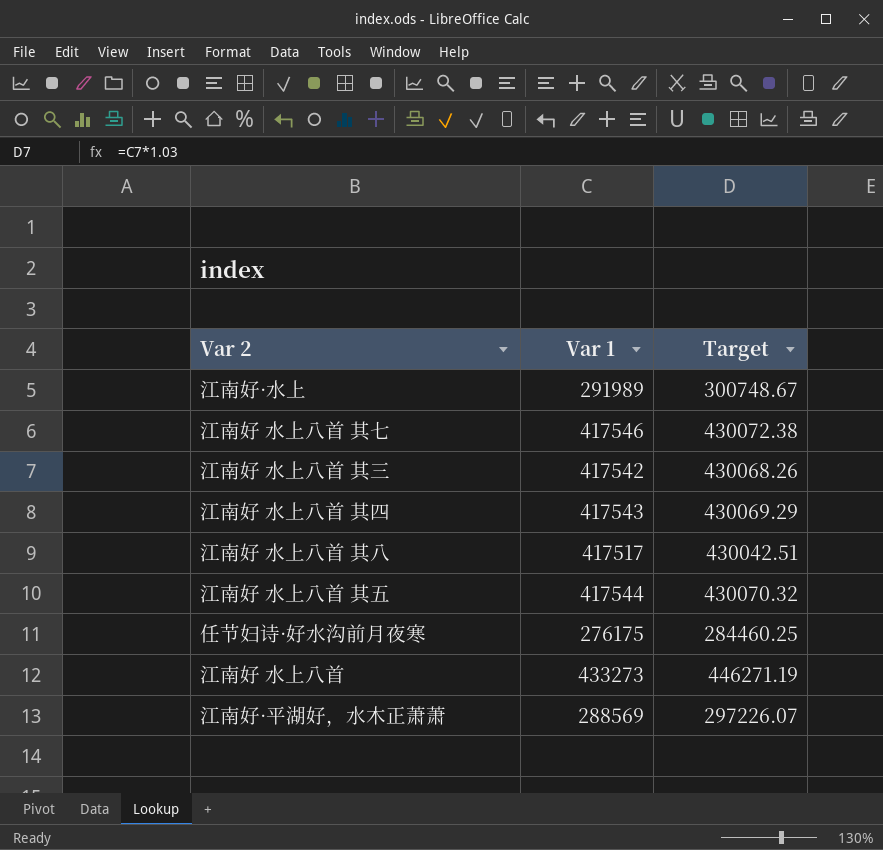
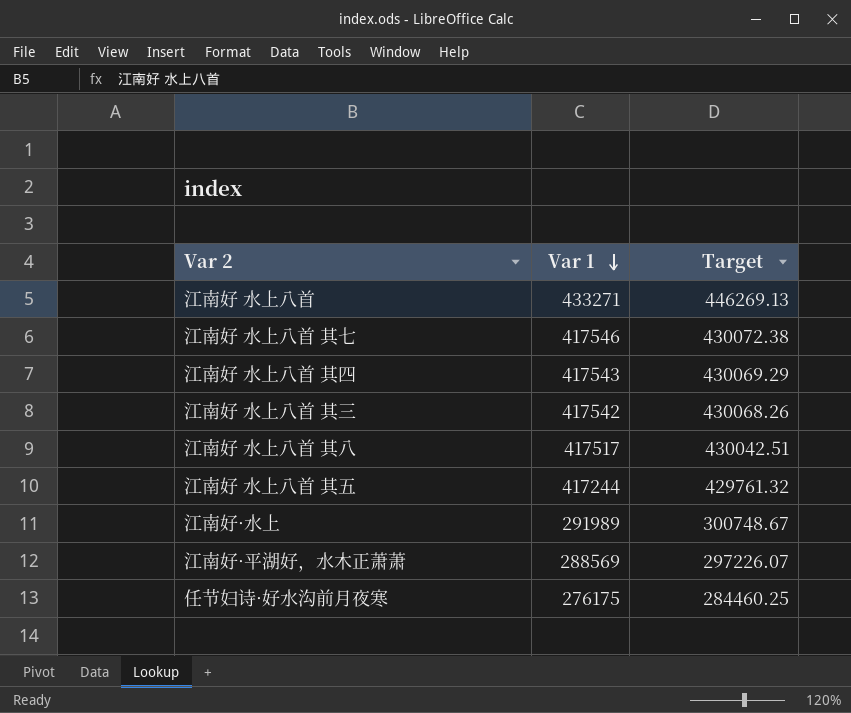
row order: none -> Var 1 descending
江南好 水上八首 | Var 1: 433273 -> 433271
江南好 水上八首 | Target: 446271.19 -> 446269.13
江南好 水上八首 其五 | Var 1: 417544 -> 417244
江南好 水上八首 其五 | Target: 430070.32 -> 429761.32

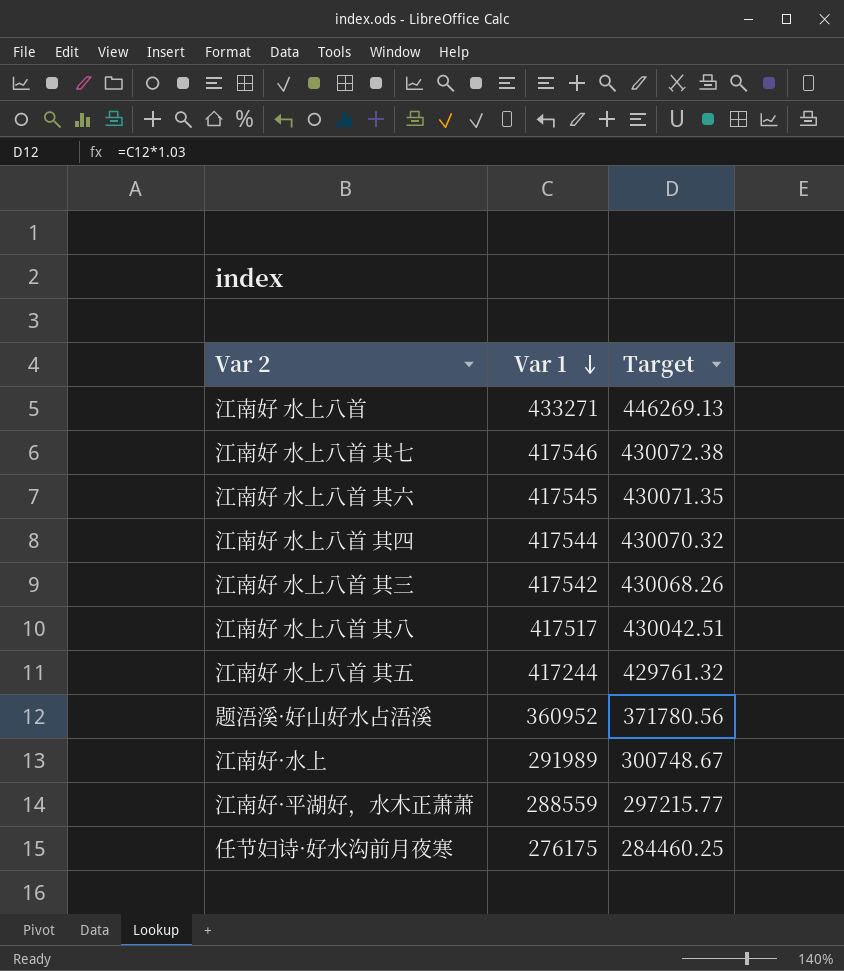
row 江南好 水上八首 其六: none -> 417545 | 430071.35
江南好 水上八首 其四 | Var 1: 417543 -> 417544
江南好 水上八首 其四 | Target: 430069.29 -> 430070.32
row 题浯溪·好山好水占浯溪: none -> 360952 | 371780.56
江南好·平湖好，水木正萧萧 | Var 1: 288569 -> 288559
江南好·平湖好，水木正萧萧 | Target: 297226.07 -> 297215.77

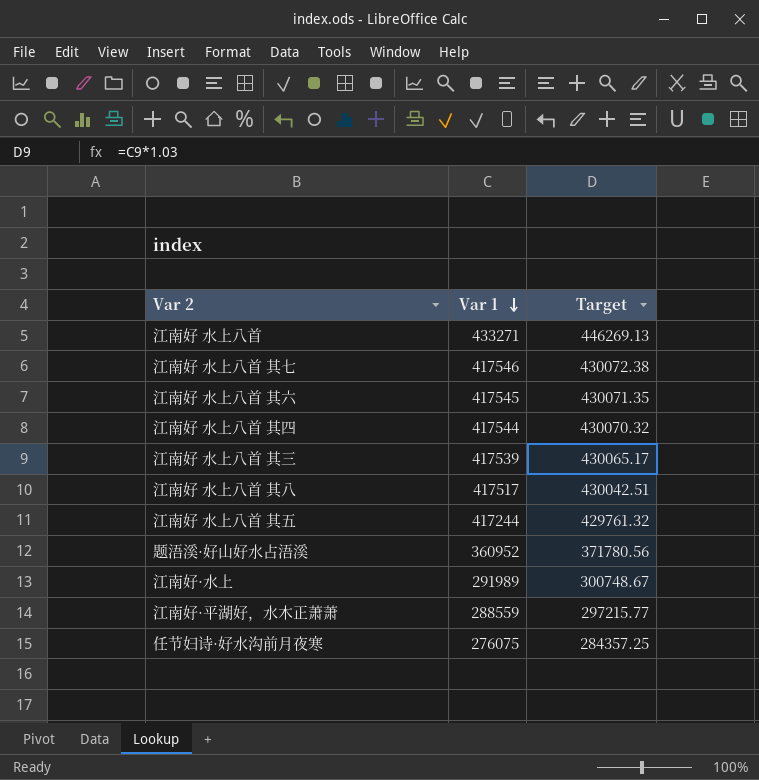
江南好 水上八首 其三 | Var 1: 417542 -> 417539
江南好 水上八首 其三 | Target: 430068.26 -> 430065.17
任节妇诗·好水沟前月夜寒 | Var 1: 276175 -> 276075
任节妇诗·好水沟前月夜寒 | Target: 284460.25 -> 284357.25

